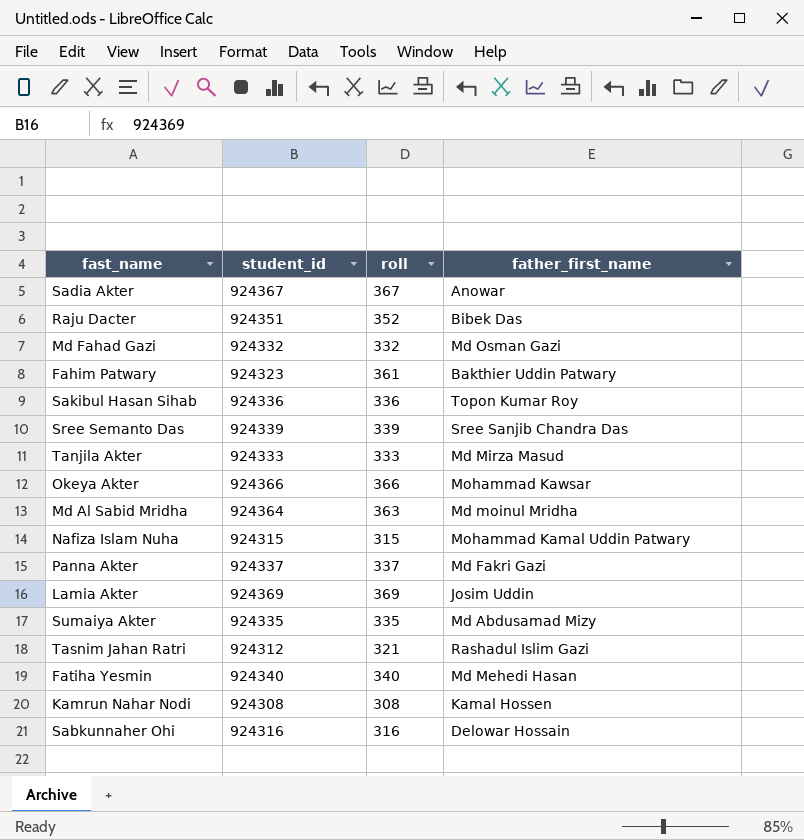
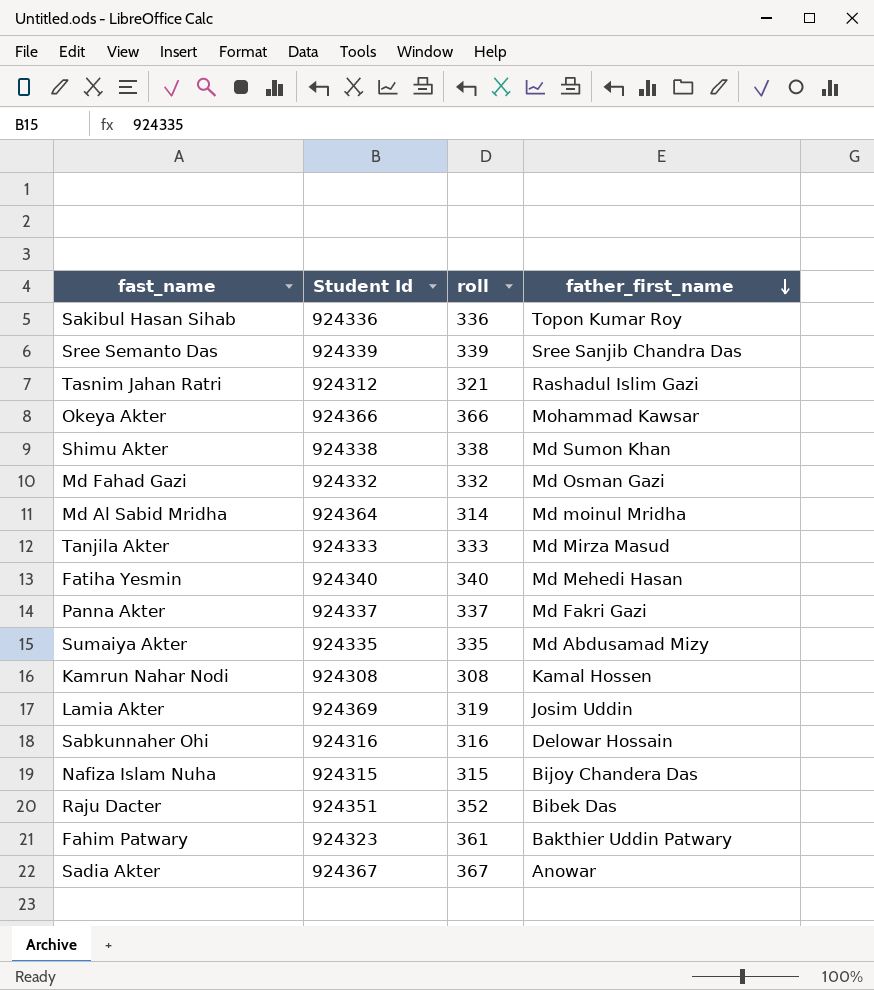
row order: none -> father_first_name descending
column name: student_id -> Student Id
row Shimu Akter: none -> 924338 | 338 | Md Sumon Khan
Md Al Sabid Mridha | roll: 363 -> 314
Lamia Akter | roll: 369 -> 319
Nafiza Islam Nuha | father_first_name: Mohammad Kamal Uddin Patwary -> Bijoy Chandera Das

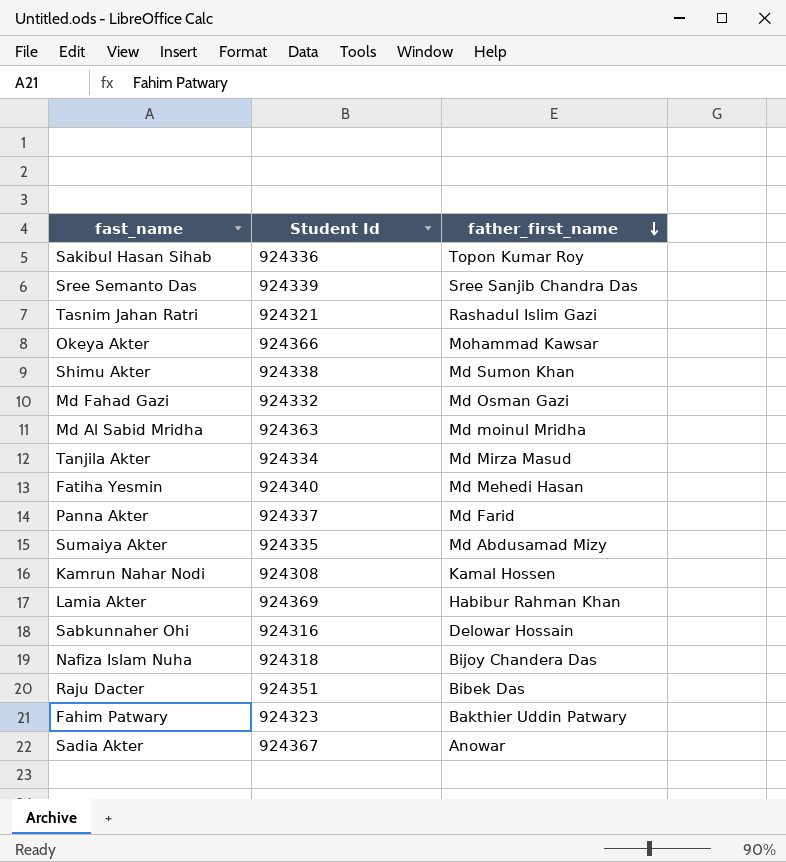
column roll | position: 3 -> none
Tasnim Jahan Ratri | Student Id: 924312 -> 924321
Md Al Sabid Mridha | Student Id: 924364 -> 924363
Tanjila Akter | Student Id: 924333 -> 924334
Panna Akter | father_first_name: Md Fakri Gazi -> Md Farid
Lamia Akter | father_first_name: Josim Uddin -> Habibur Rahman Khan
Nafiza Islam Nuha | Student Id: 924315 -> 924318

